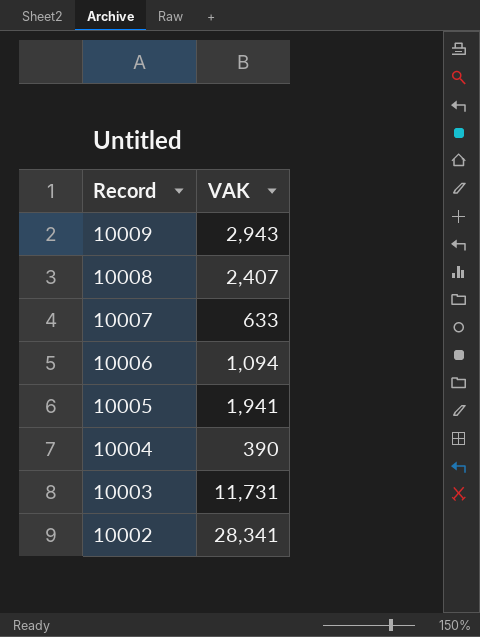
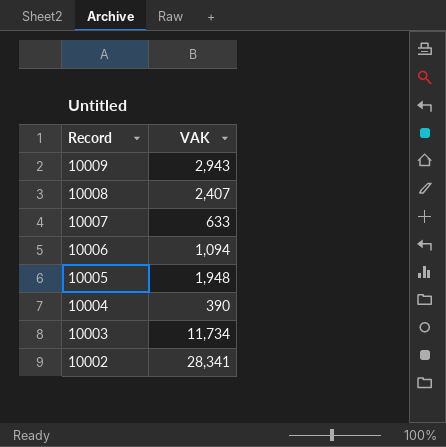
10005 | VAK: 1,941 -> 1,948
10003 | VAK: 11,731 -> 11,734

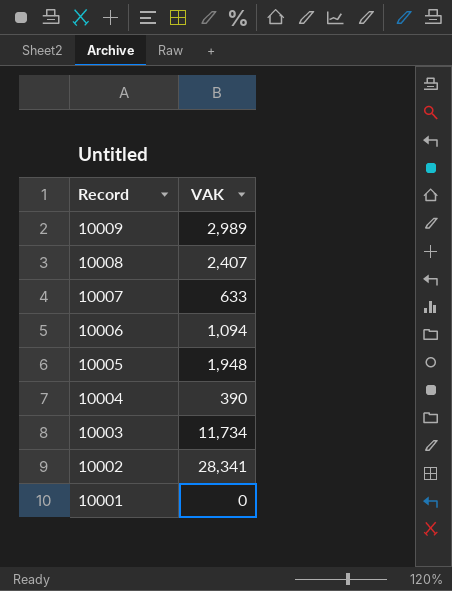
10009 | VAK: 2,943 -> 2,989
row 10001: none -> 0

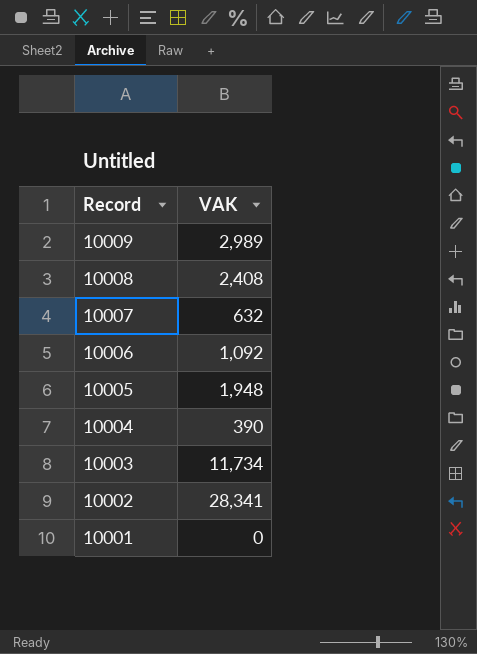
10008 | VAK: 2,407 -> 2,408
10007 | VAK: 633 -> 632
10006 | VAK: 1,094 -> 1,092

